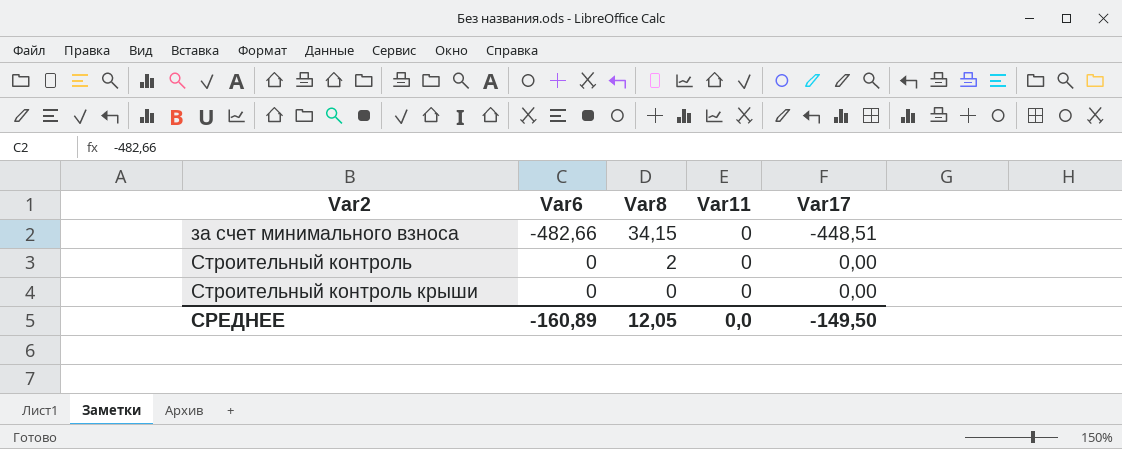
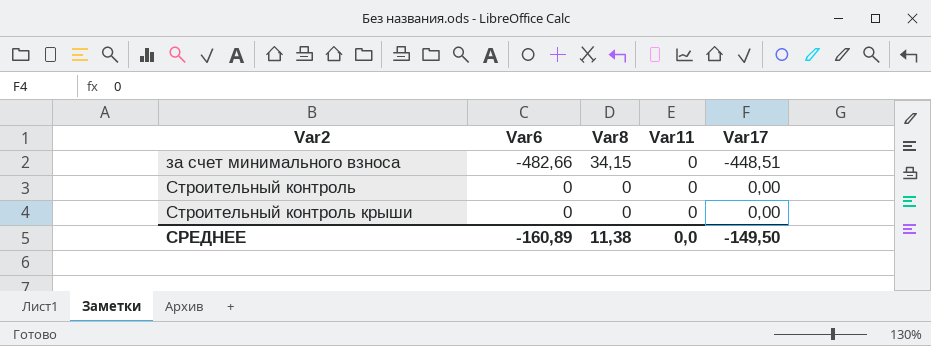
Строительный контроль | Var8: 2 -> 0
СРЕДНЕЕ | Var8: 12,05 -> 11,38

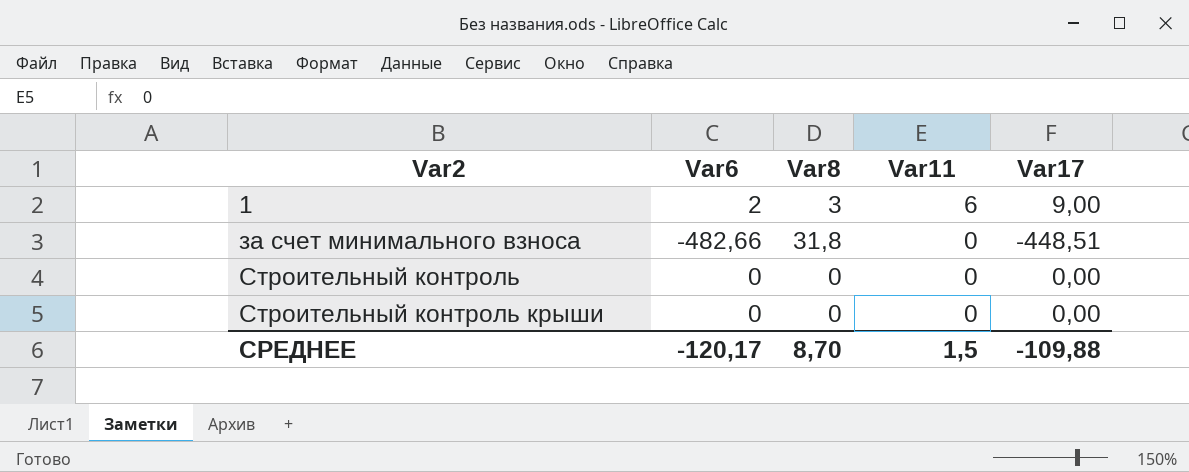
row 1: none -> 2 | 3 | 6 | 9,00
за счет минимального взноса | Var8: 34,15 -> 31,8
СРЕДНЕЕ | Var6: -160,89 -> -120,17
СРЕДНЕЕ | Var8: 11,38 -> 8,70
СРЕДНЕЕ | Var11: 0,0 -> 1,5
СРЕДНЕЕ | Var17: -149,50 -> -109,88

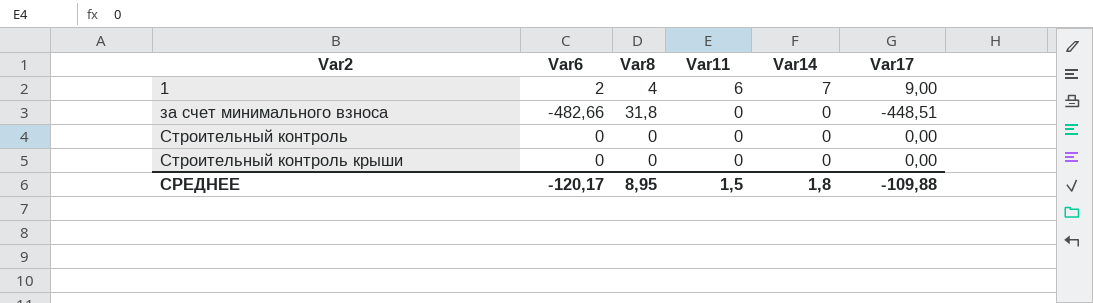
column Var14 | position: none -> 5
1 | Var8: 3 -> 4
СРЕДНЕЕ | Var8: 8,70 -> 8,95

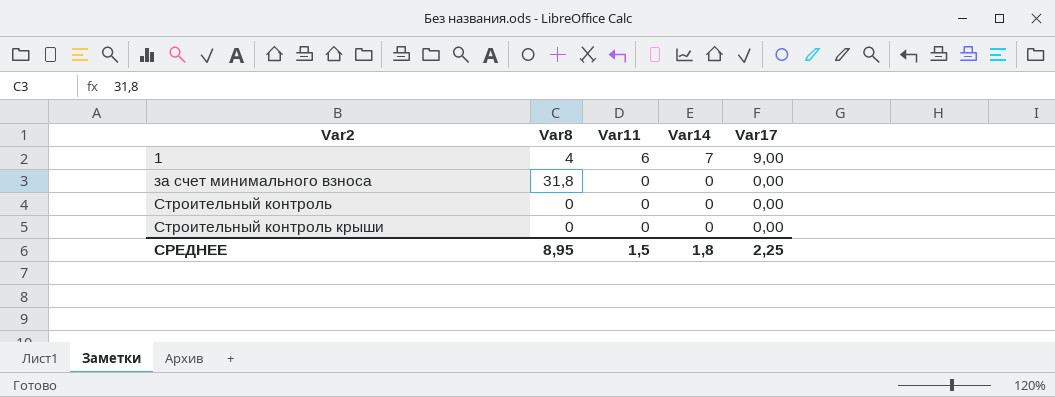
column Var6 | position: 2 -> none
за счет минимального взноса | Var17: -448,51 -> 0,00
СРЕДНЕЕ | Var17: -109,88 -> 2,25

